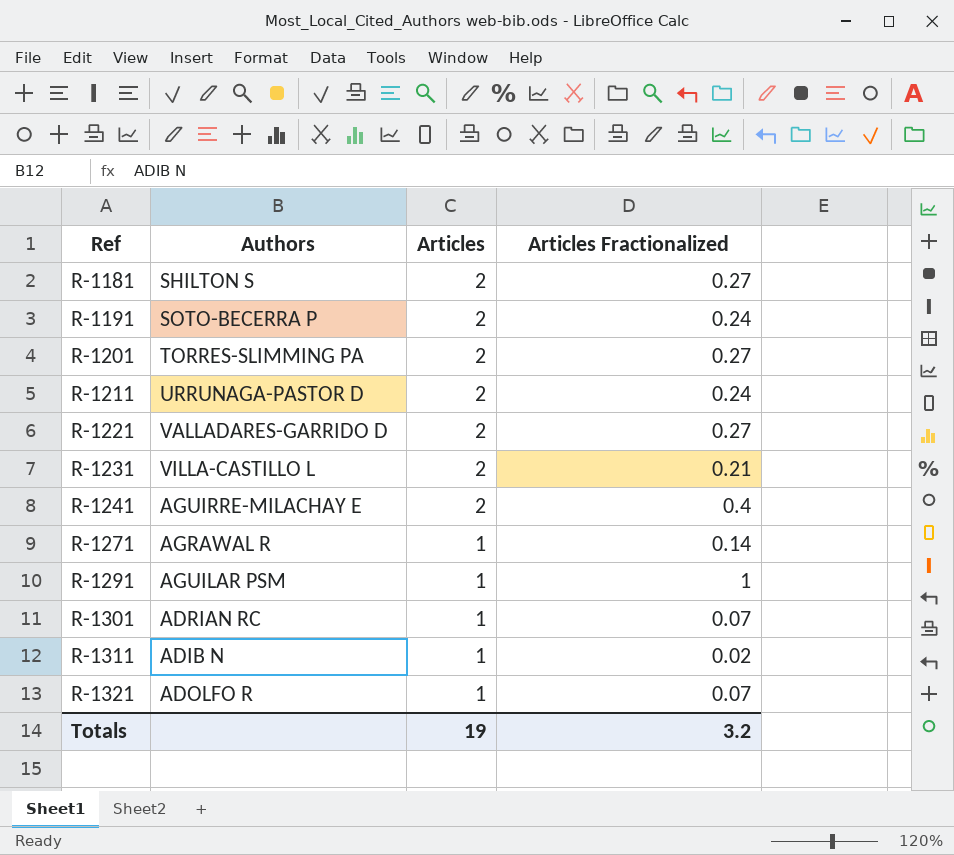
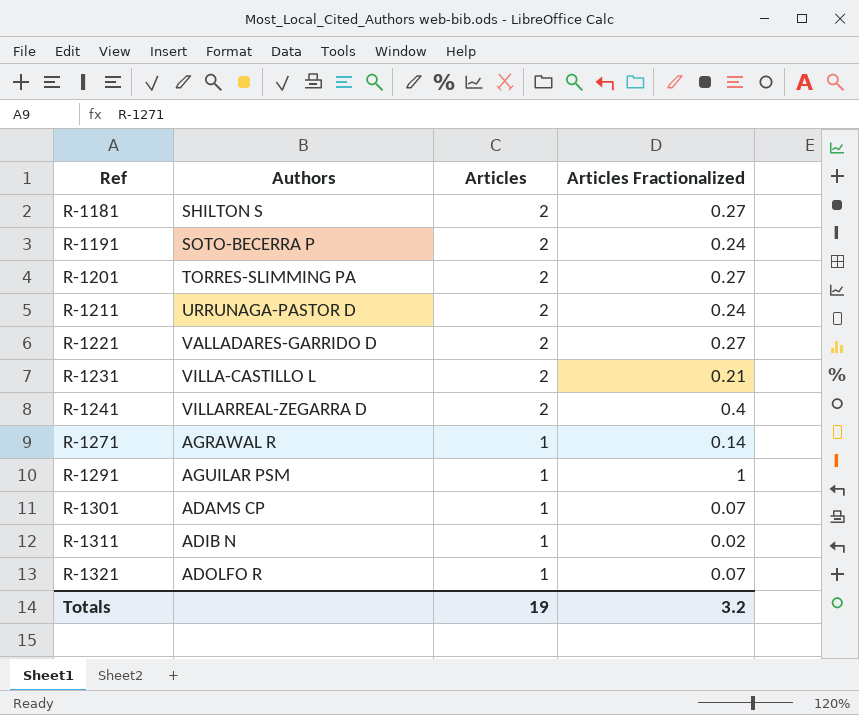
R-1241 | Authors: AGUIRRE-MILACHAY E -> VILLARREAL-ZEGARRA D
R-1301 | Authors: ADRIAN RC -> ADAMS CP

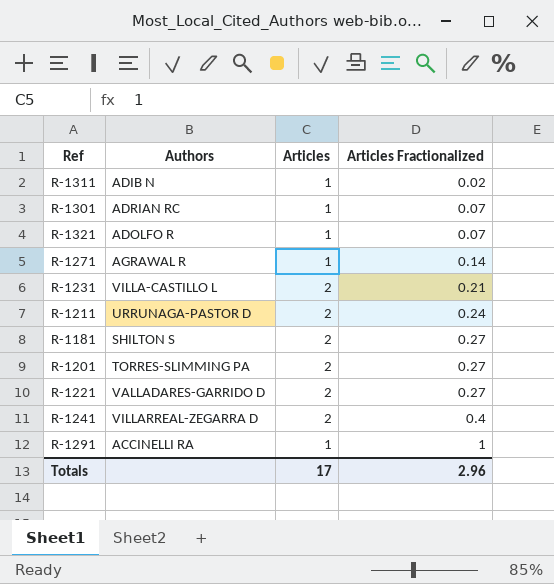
row order: Ref ascending -> Articles Fractionalized ascending
row R-1191: SOTO-BECERRA P | 2 | 0.24 -> none
R-1301 | Authors: ADAMS CP -> ADRIAN RC
R-1291 | Authors: AGUILAR PSM -> ACCINELLI RA
Totals | Articles: 19 -> 17
Totals | Articles Fractionalized: 3.2 -> 2.96

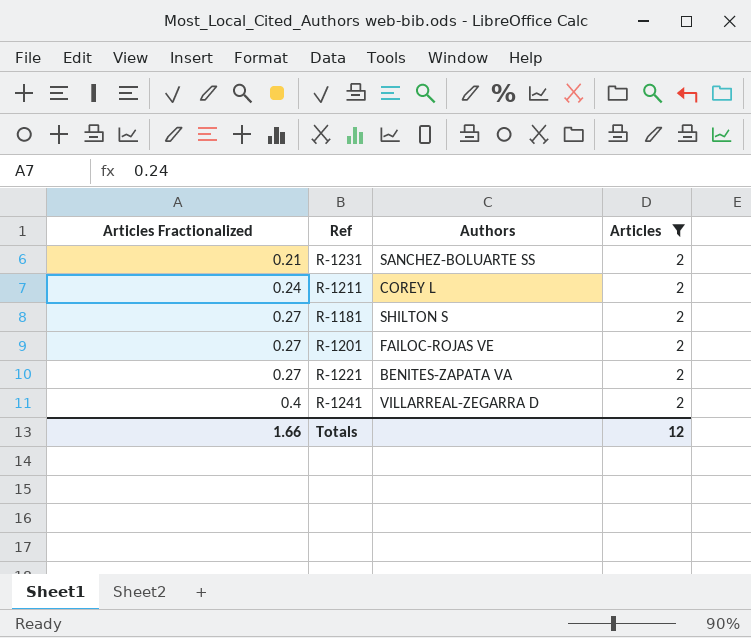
filter: none -> Articles = 2
column Articles Fractionalized | position: 4 -> 1
R-1231 | Authors: VILLA-CASTILLO L -> SANCHEZ-BOLUARTE SS
R-1211 | Authors: URRUNAGA-PASTOR D -> COREY L
R-1201 | Authors: TORRES-SLIMMING PA -> FAILOC-ROJAS VE
R-1221 | Authors: VALLADARES-GARRIDO D -> BENITES-ZAPATA VA
Totals | Articles Fractionalized: 2.96 -> 1.66
Totals | Articles: 17 -> 12

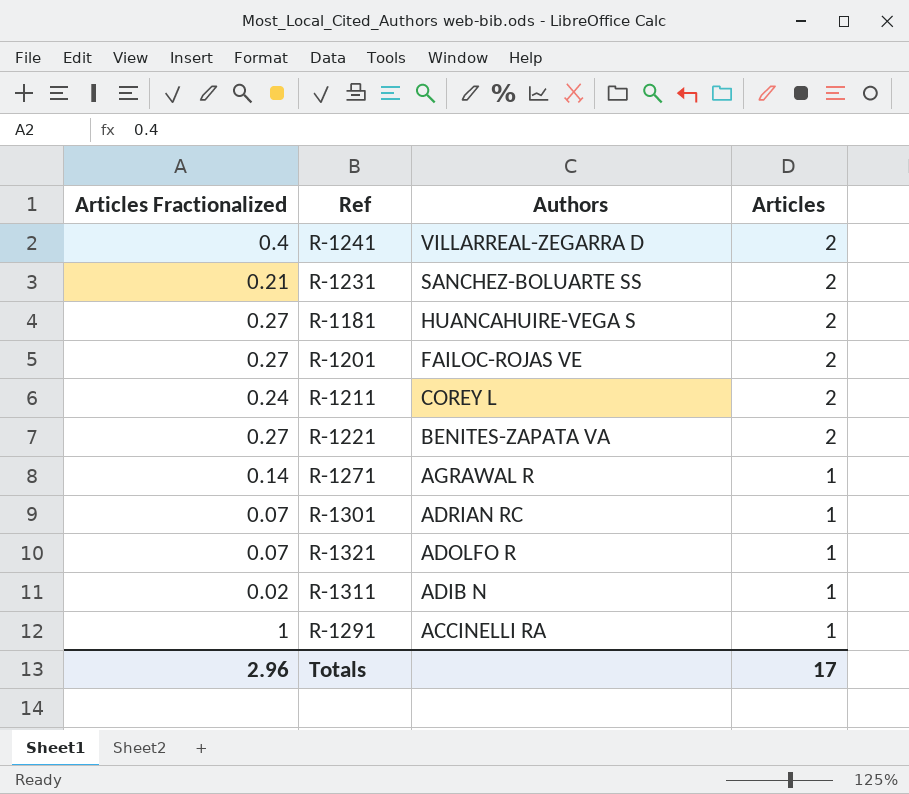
filter: Articles = 2 -> none
row order: Articles Fractionalized ascending -> Authors descending
R-1181 | Authors: SHILTON S -> HUANCAHUIRE-VEGA S
Totals | Articles Fractionalized: 1.66 -> 2.96
Totals | Articles: 12 -> 17

